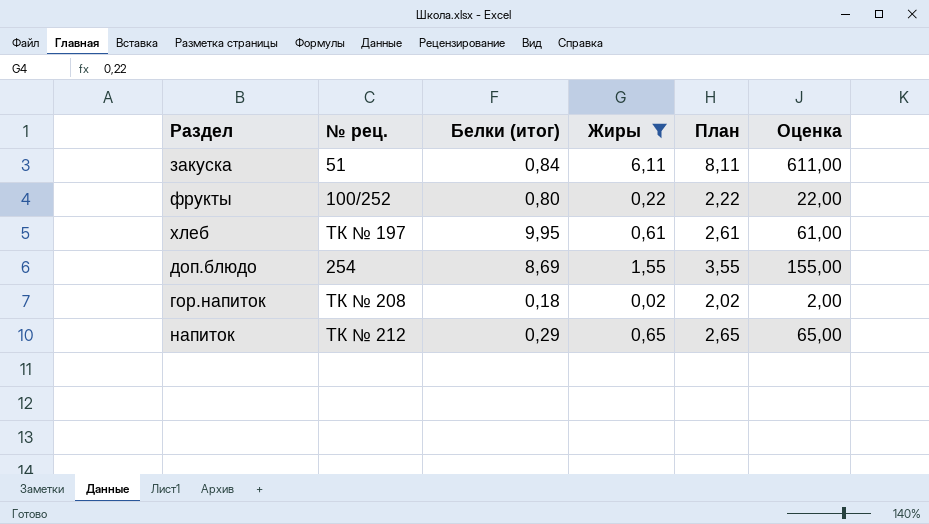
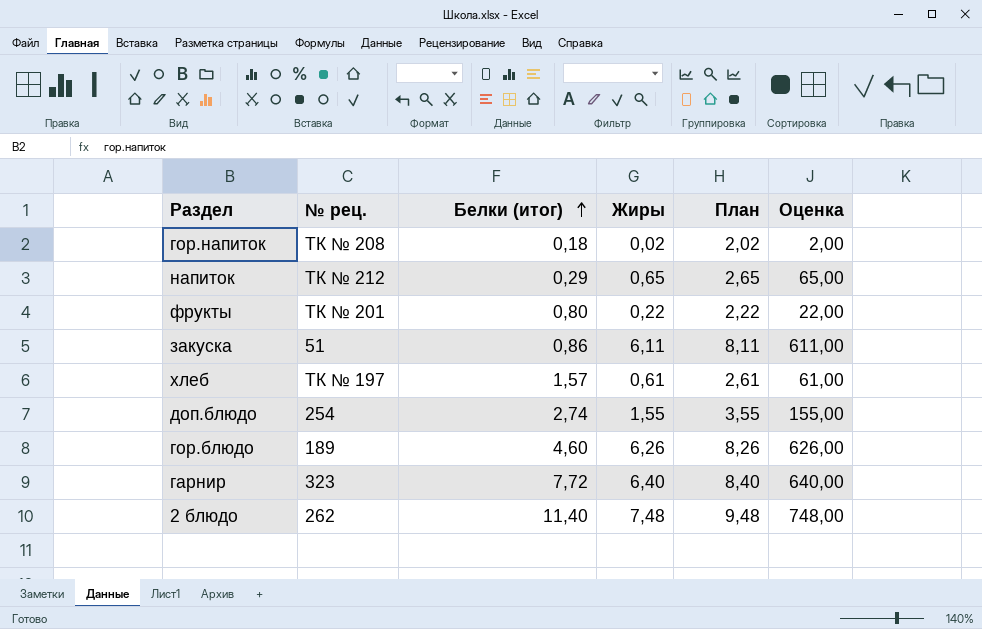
filter: Жиры <= 6,11 -> none
row order: none -> Белки (итог) ascending
фрукты | № рец.: 100/252 -> ТК № 201
закуска | Белки (итог): 0,84 -> 0,86
хлеб | Белки (итог): 9,95 -> 1,57
доп.блюдо | Белки (итог): 8,69 -> 2,74

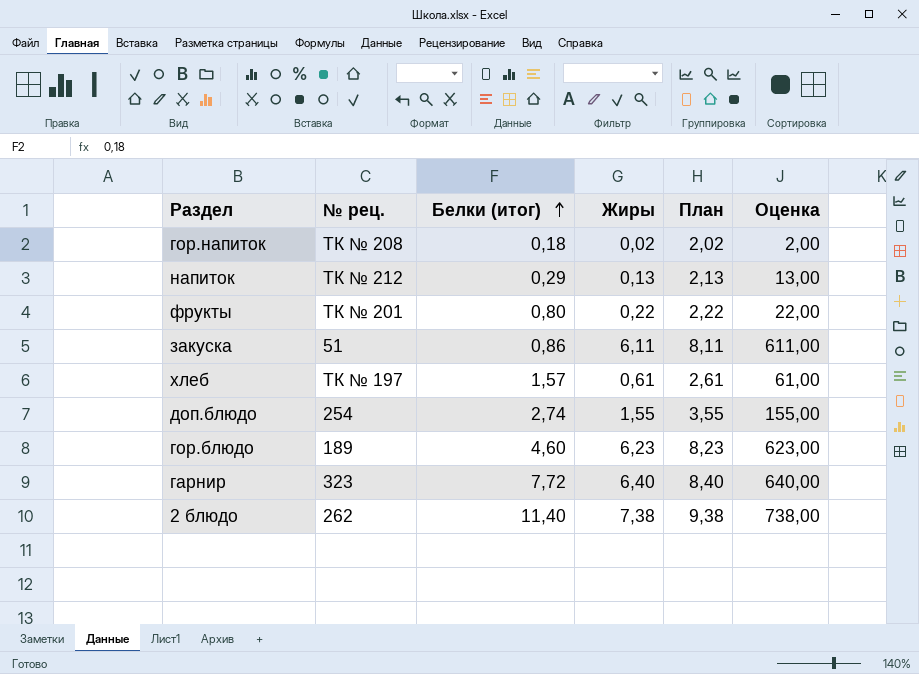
напиток | Жиры: 0,65 -> 0,13
напиток | План: 2,65 -> 2,13
напиток | Оценка: 65,00 -> 13,00
гор.блюдо | Жиры: 6,26 -> 6,23
гор.блюдо | План: 8,26 -> 8,23
гор.блюдо | Оценка: 626,00 -> 623,00
2 блюдо | Жиры: 7,48 -> 7,38
2 блюдо | План: 9,48 -> 9,38
2 блюдо | Оценка: 748,00 -> 738,00

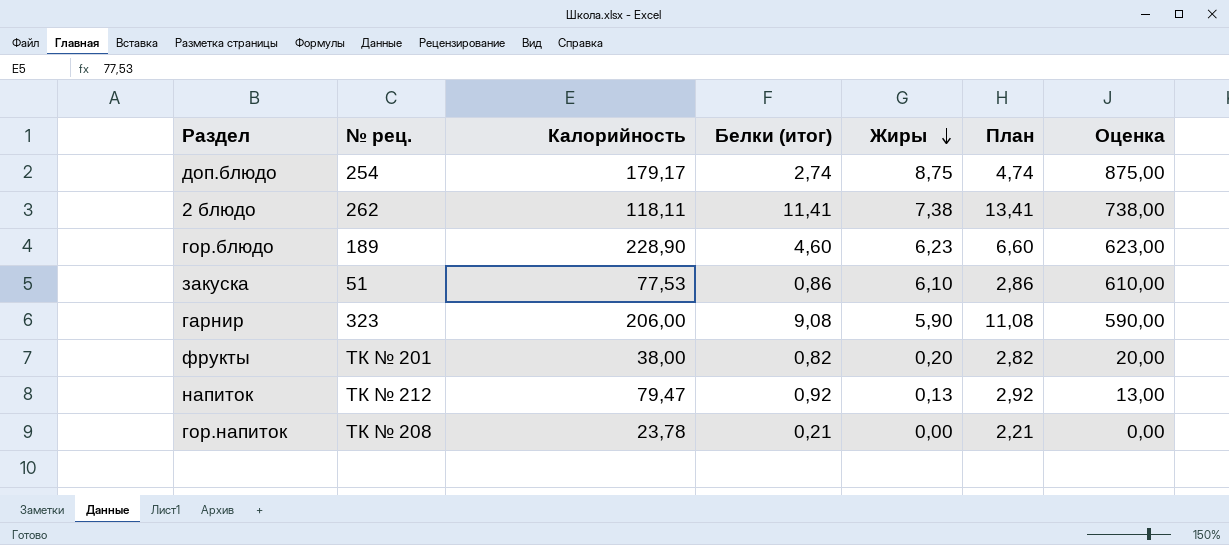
row order: Белки (итог) ascending -> Жиры descending
column Калорийность | position: none -> 3
column План | formula: [Жиры] + 2 -> [Белки (итог)] + 2
row хлеб: ТК № 197 | 1,57 | 0,61 | 2,61 | 61,00 -> none
доп.блюдо | Жиры: 1,55 -> 8,75
доп.блюдо | Оценка: 155,00 -> 875,00
2 блюдо | Белки (итог): 11,40 -> 11,41
закуска | Жиры: 6,11 -> 6,10
закуска | Оценка: 611,00 -> 610,00
гарнир | Белки (итог): 7,72 -> 9,08
гарнир | Жиры: 6,40 -> 5,90
гарнир | Оценка: 640,00 -> 590,00
фрукты | Белки (итог): 0,80 -> 0,82
фрукты | Жиры: 0,22 -> 0,20
фрукты | Оценка: 22,00 -> 20,00
напиток | Белки (итог): 0,29 -> 0,92
гор.напиток | Белки (итог): 0,18 -> 0,21
гор.напиток | Жиры: 0,02 -> 0,00
гор.напиток | Оценка: 2,00 -> 0,00

